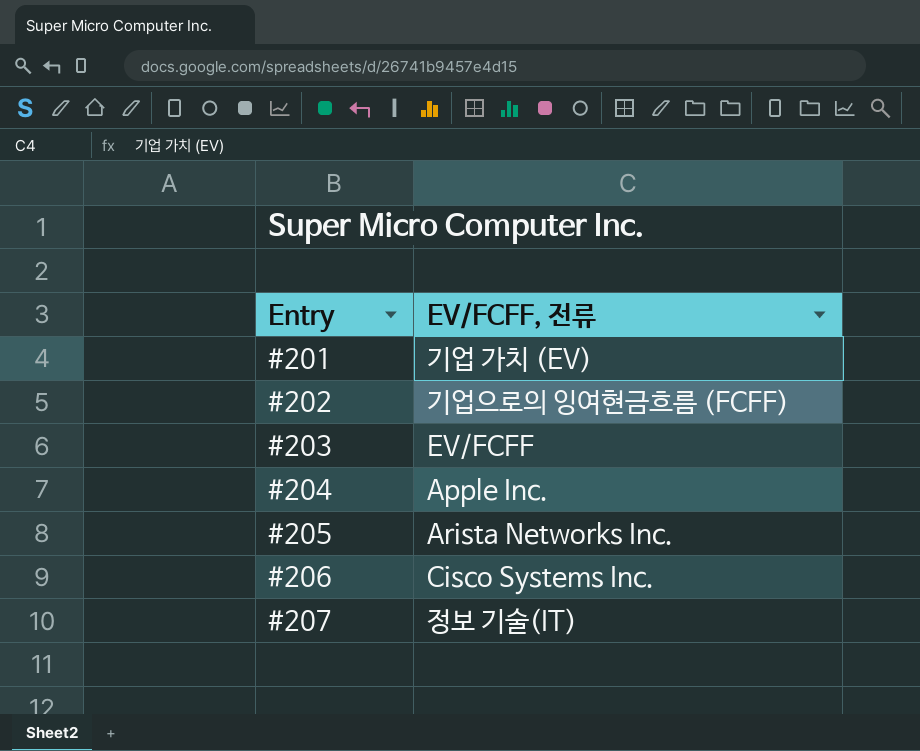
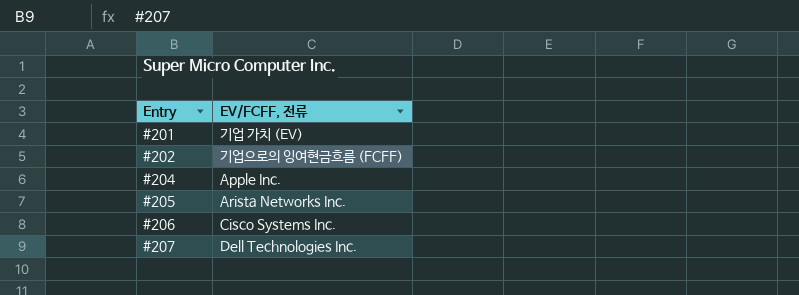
row #203: EV/FCFF -> none
#207 | EV/FCFF, 전류: 정보 기술(IT) -> Dell Technologies Inc.

